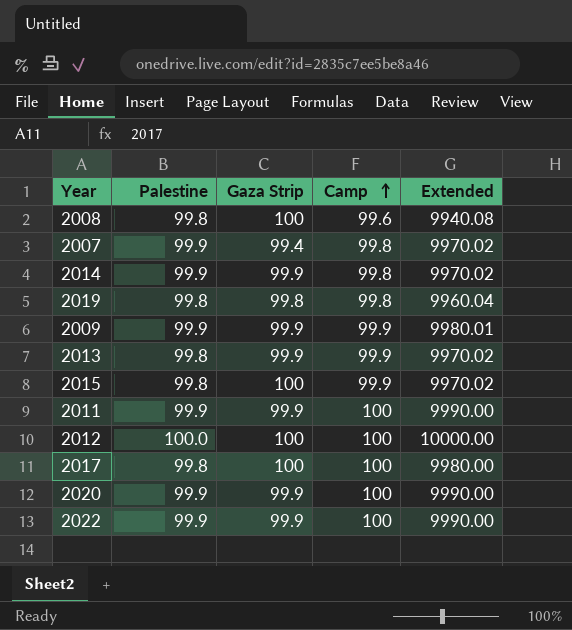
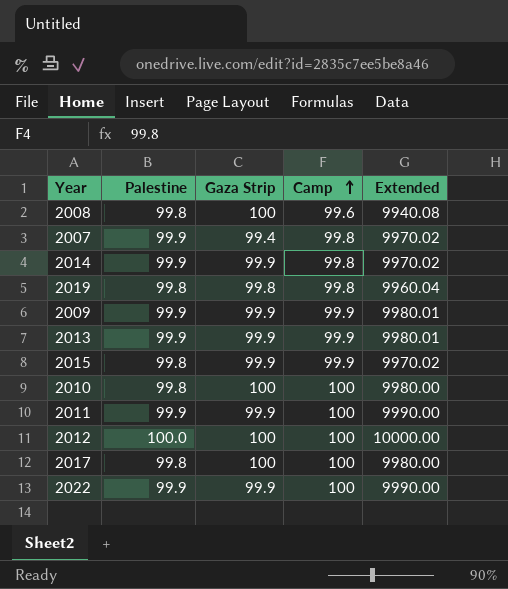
row 2020: 99.9 | 99.9 | 100 | 9990.00 -> none
2013 | Palestine: 99.8 -> 99.9
2013 | Extended: 9970.02 -> 9980.01
2015 | Gaza Strip: 100 -> 99.9
row 2010: none -> 99.8 | 100 | 100 | 9980.00

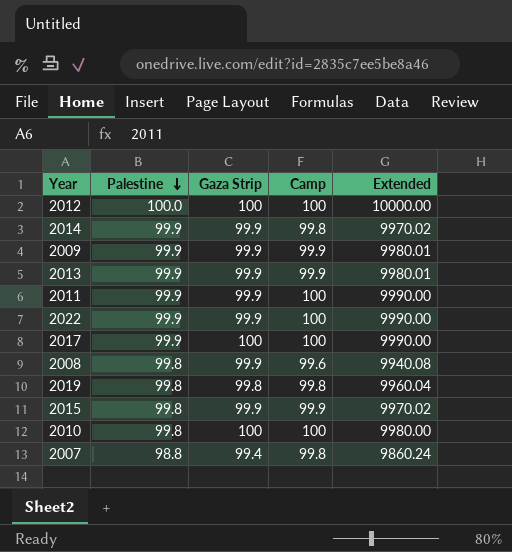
row order: Camp ascending -> Palestine descending
2017 | Palestine: 99.8 -> 99.9
2017 | Extended: 9980.00 -> 9990.00
2008 | Gaza Strip: 100 -> 99.9
2007 | Palestine: 99.9 -> 98.8
2007 | Extended: 9970.02 -> 9860.24

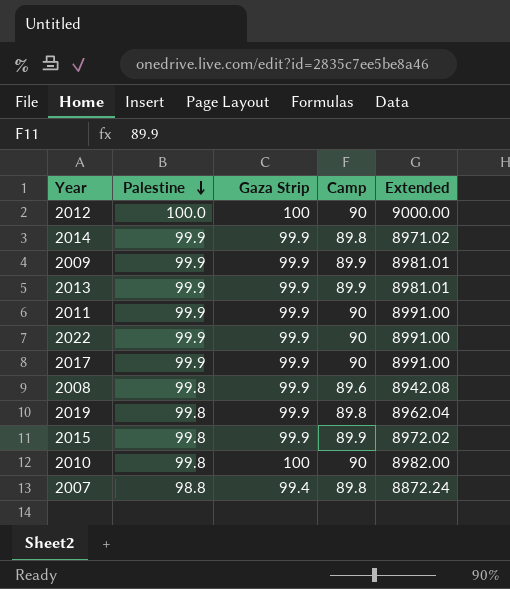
2012 | Camp: 100 -> 90
2012 | Extended: 10000.00 -> 9000.00
2014 | Camp: 99.8 -> 89.8
2014 | Extended: 9970.02 -> 8971.02
2009 | Camp: 99.9 -> 89.9
2009 | Extended: 9980.01 -> 8981.01
2013 | Camp: 99.9 -> 89.9
2013 | Extended: 9980.01 -> 8981.01
2011 | Camp: 100 -> 90
2011 | Extended: 9990.00 -> 8991.00
2022 | Camp: 100 -> 90
2022 | Extended: 9990.00 -> 8991.00
2017 | Gaza Strip: 100 -> 99.9
2017 | Camp: 100 -> 90
2017 | Extended: 9990.00 -> 8991.00
2008 | Camp: 99.6 -> 89.6
2008 | Extended: 9940.08 -> 8942.08
2019 | Gaza Strip: 99.8 -> 99.9
2019 | Camp: 99.8 -> 89.8
2019 | Extended: 9960.04 -> 8962.04
2015 | Camp: 99.9 -> 89.9
2015 | Extended: 9970.02 -> 8972.02
2010 | Camp: 100 -> 90
2010 | Extended: 9980.00 -> 8982.00
2007 | Camp: 99.8 -> 89.8
2007 | Extended: 9860.24 -> 8872.24

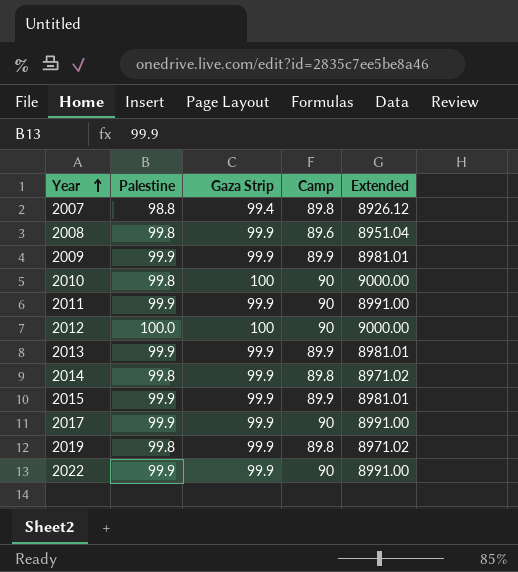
row order: Palestine descending -> Year ascending
column Extended | formula: [Palestine] * [Camp] -> [Gaza Strip] * [Camp]
2014 | Palestine: 99.9 -> 99.8
2015 | Palestine: 99.8 -> 99.9

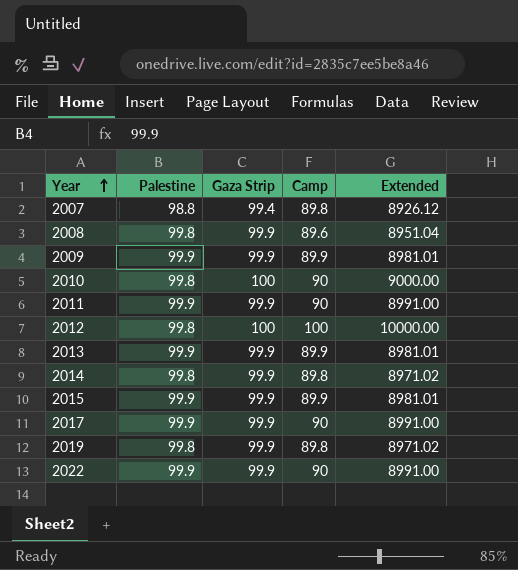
2012 | Palestine: 100.0 -> 99.8
2012 | Camp: 90 -> 100
2012 | Extended: 9000.00 -> 10000.00

